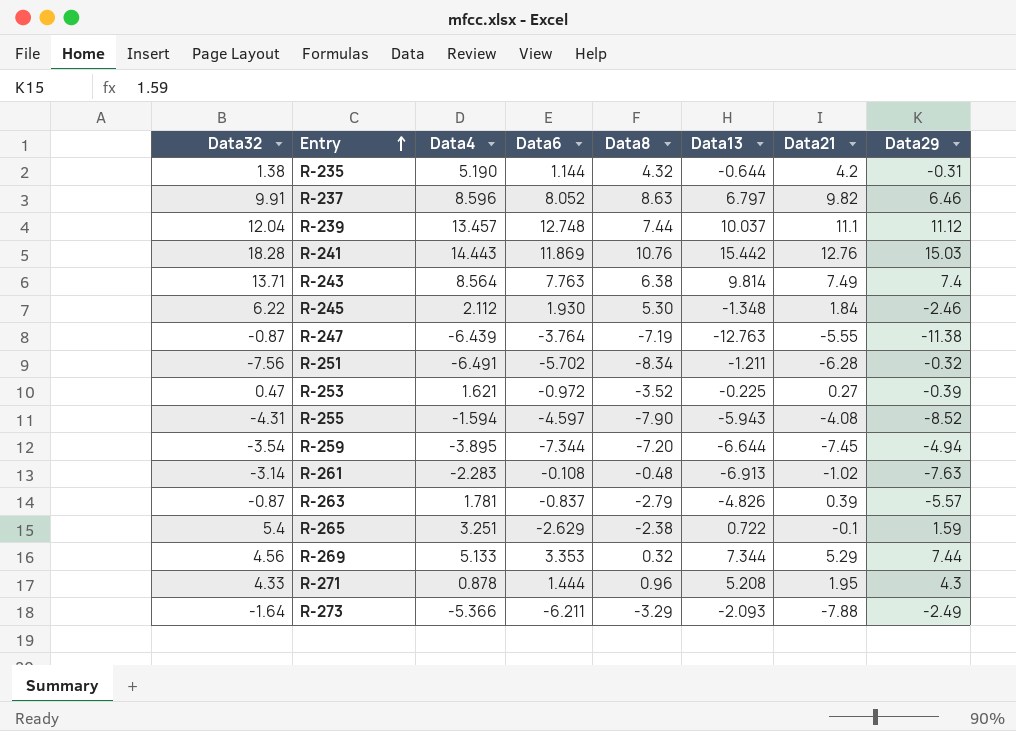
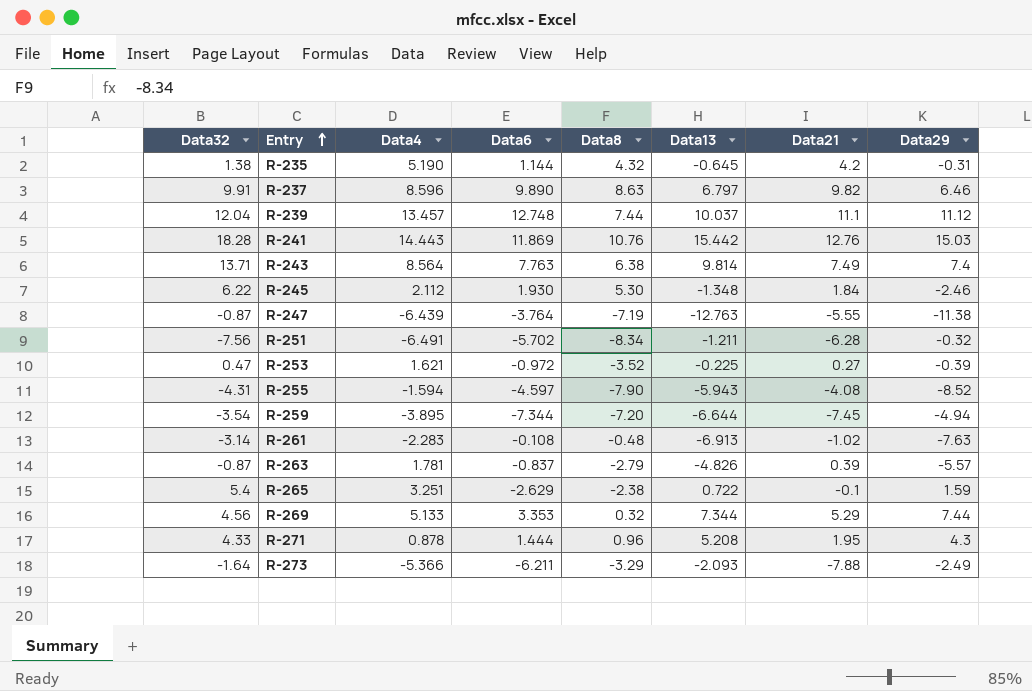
R-235 | Data13: -0.644 -> -0.645
R-237 | Data6: 8.052 -> 9.890

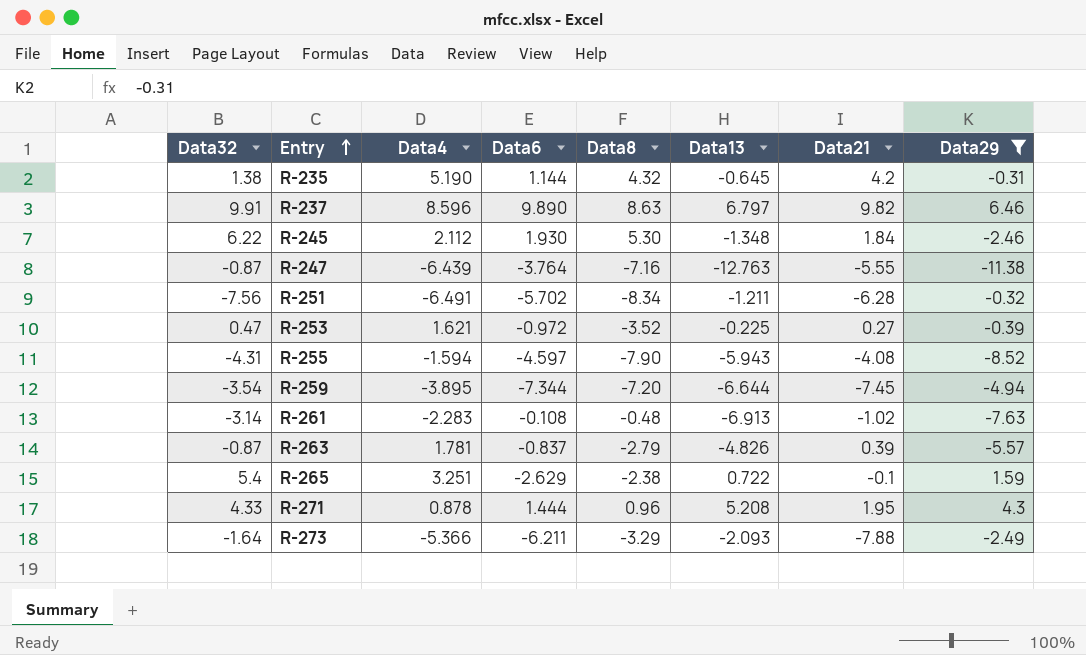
filter: none -> Data29 <= 6.46
R-247 | Data8: -7.19 -> -7.16

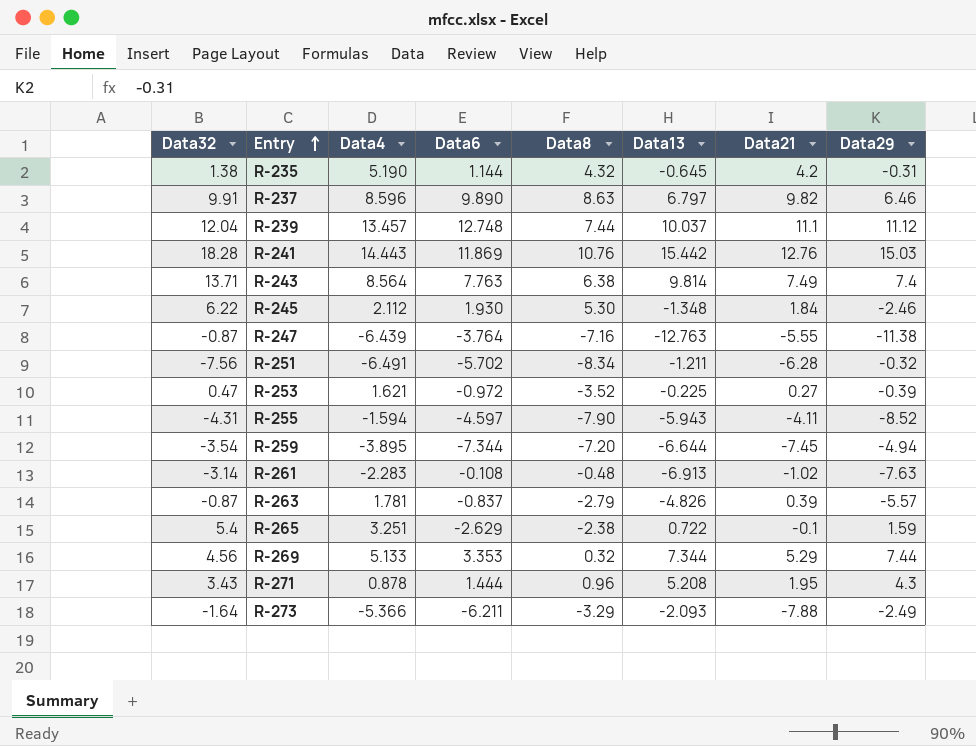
filter: Data29 <= 6.46 -> none
R-255 | Data21: -4.08 -> -4.11
R-271 | Data32: 4.33 -> 3.43

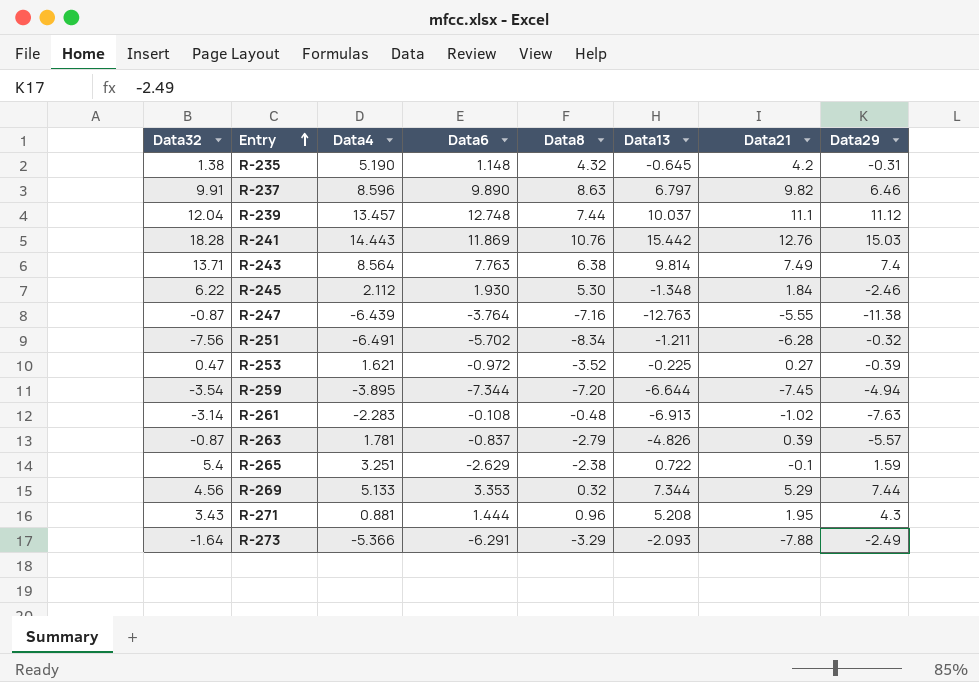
row R-255: -4.31 | -1.594 | -4.597 | -7.90 | -5.943 | -4.11 | -8.52 -> none
R-235 | Data6: 1.144 -> 1.148
R-271 | Data4: 0.878 -> 0.881
R-273 | Data6: -6.211 -> -6.291

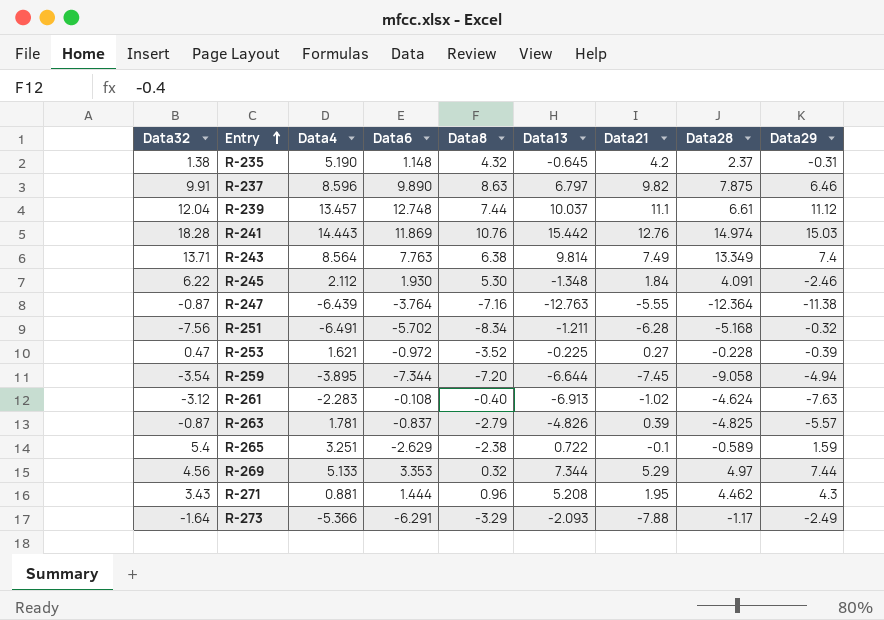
column Data28 | position: none -> 8
R-261 | Data32: -3.14 -> -3.12
R-261 | Data8: -0.48 -> -0.40

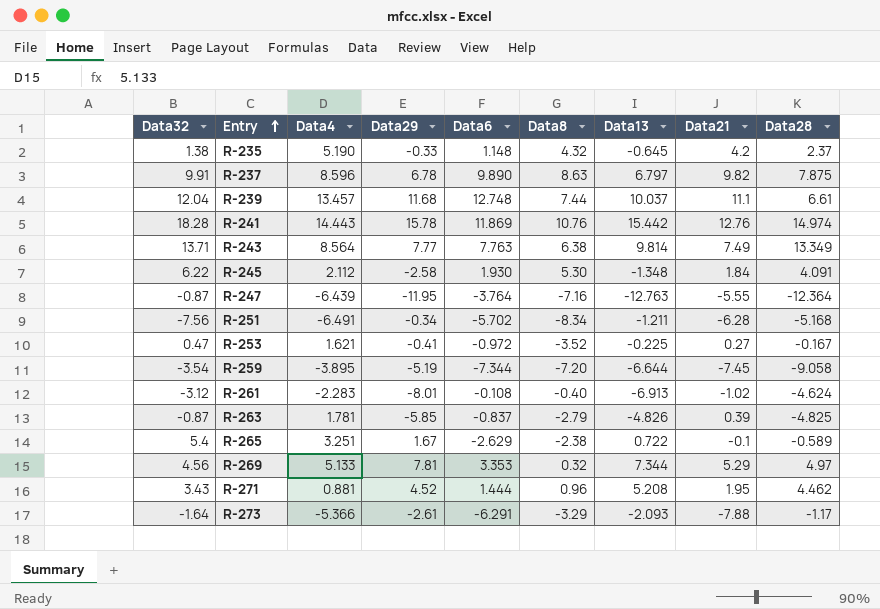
column Data29 | position: 9 -> 4
R-235 | Data29: -0.31 -> -0.33
R-237 | Data29: 6.46 -> 6.78
R-239 | Data29: 11.12 -> 11.68
R-241 | Data29: 15.03 -> 15.78
R-243 | Data29: 7.4 -> 7.77
R-245 | Data29: -2.46 -> -2.58
R-247 | Data29: -11.38 -> -11.95
R-251 | Data29: -0.32 -> -0.34
R-253 | Data29: -0.39 -> -0.41
R-253 | Data28: -0.228 -> -0.167
R-259 | Data29: -4.94 -> -5.19
R-261 | Data29: -7.63 -> -8.01
R-263 | Data29: -5.57 -> -5.85
R-265 | Data29: 1.59 -> 1.67
R-269 | Data29: 7.44 -> 7.81
R-271 | Data29: 4.3 -> 4.52
R-273 | Data29: -2.49 -> -2.61

